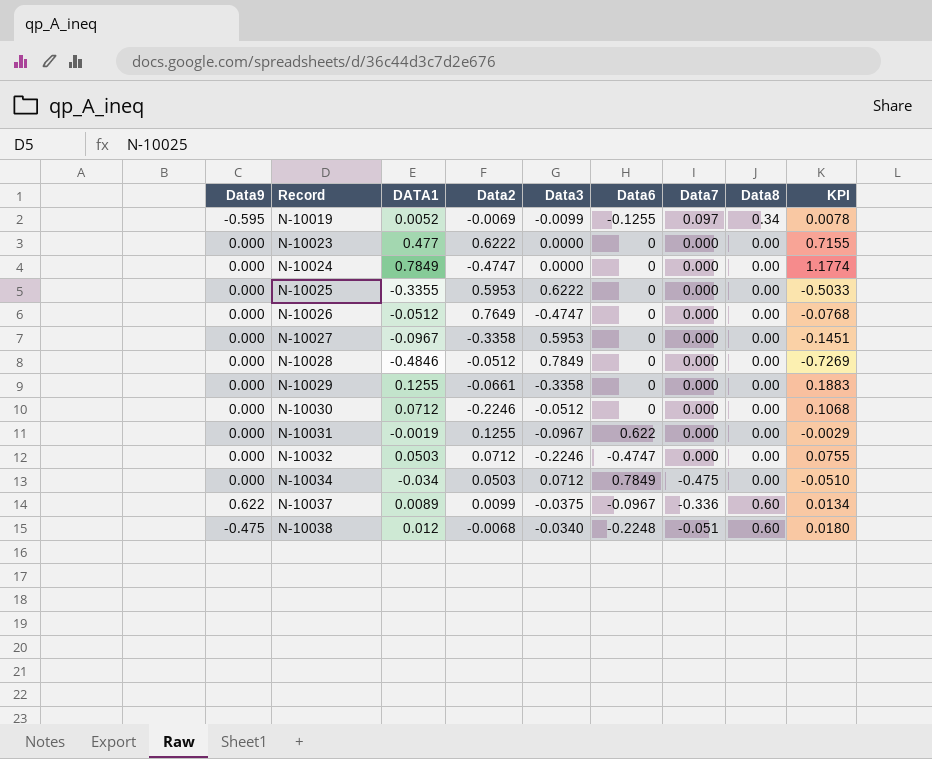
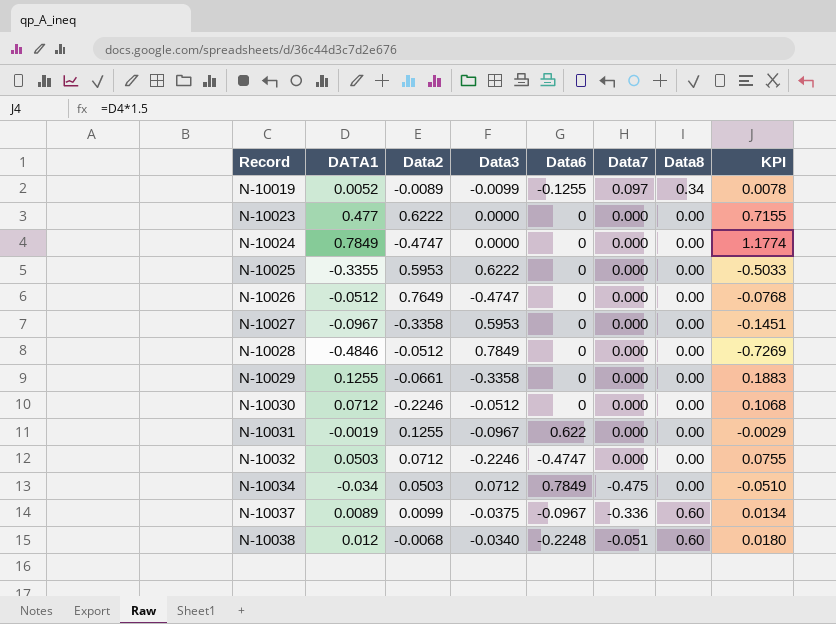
column Data9 | position: 1 -> none
N-10019 | Data2: -0.0069 -> -0.0089

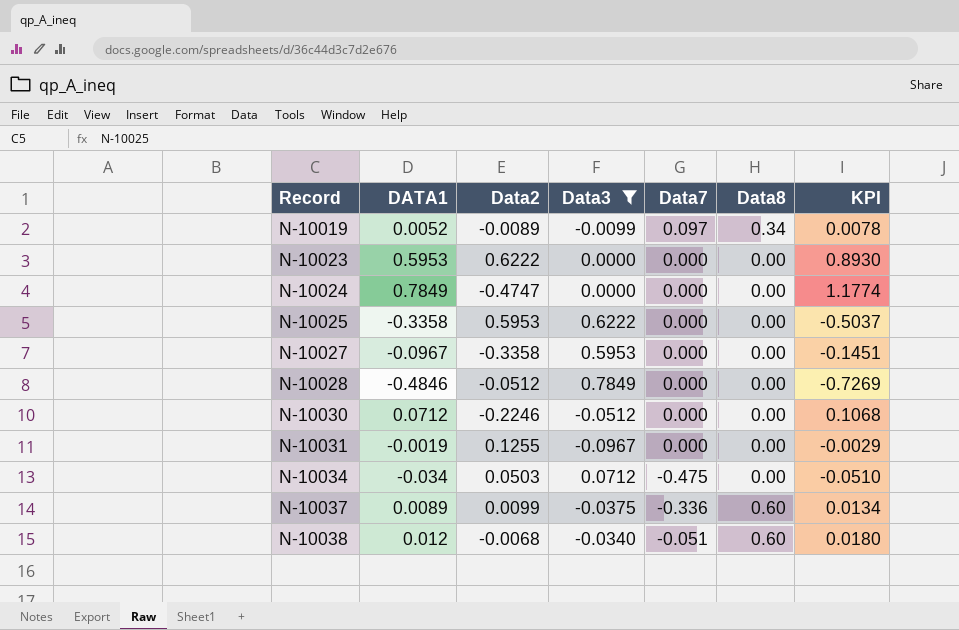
filter: none -> Data3 >= -0.0967
column Data6 | position: 5 -> none
N-10023 | DATA1: 0.477 -> 0.5953
N-10023 | KPI: 0.7155 -> 0.8930
N-10025 | DATA1: -0.3355 -> -0.3358
N-10025 | KPI: -0.5033 -> -0.5037

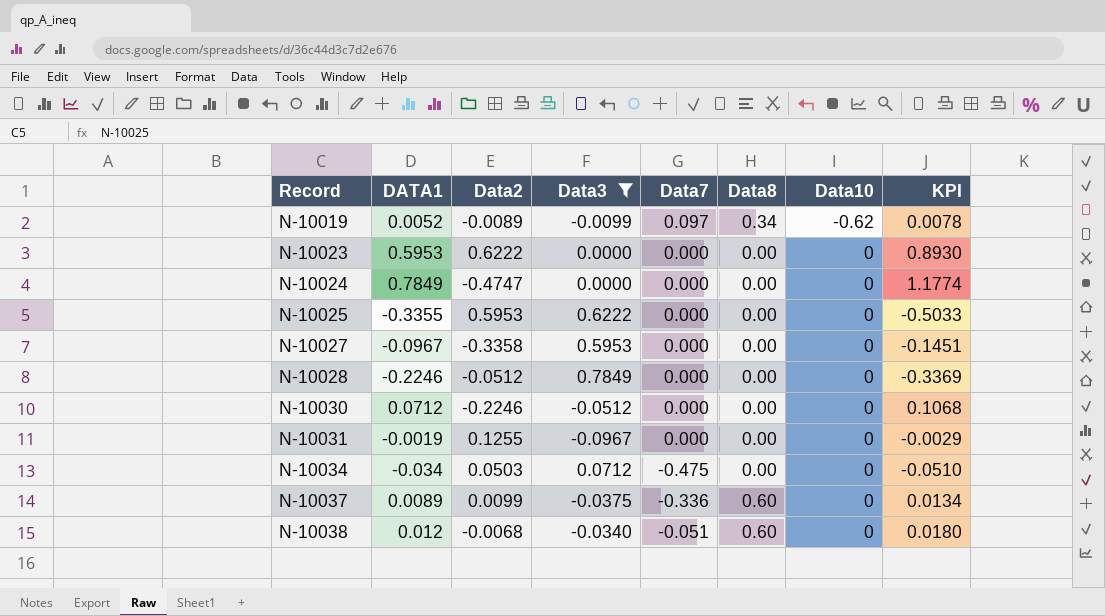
column Data10 | position: none -> 7
N-10025 | DATA1: -0.3358 -> -0.3355
N-10025 | KPI: -0.5037 -> -0.5033
N-10028 | DATA1: -0.4846 -> -0.2246
N-10028 | KPI: -0.7269 -> -0.3369

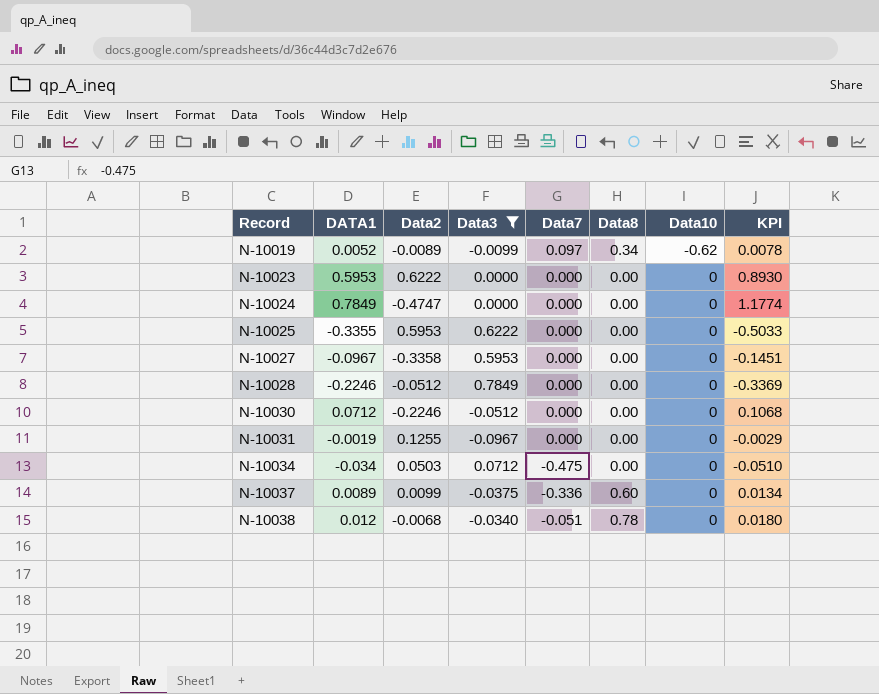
N-10038 | Data8: 0.60 -> 0.78

